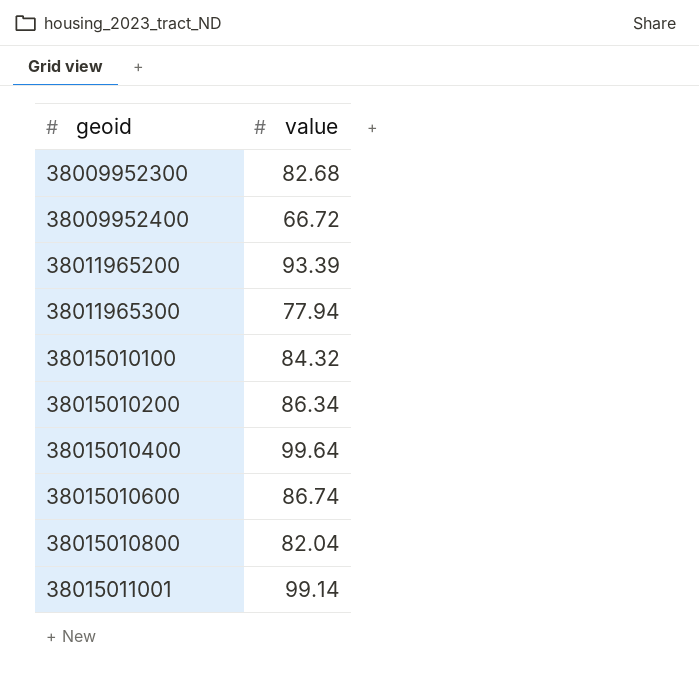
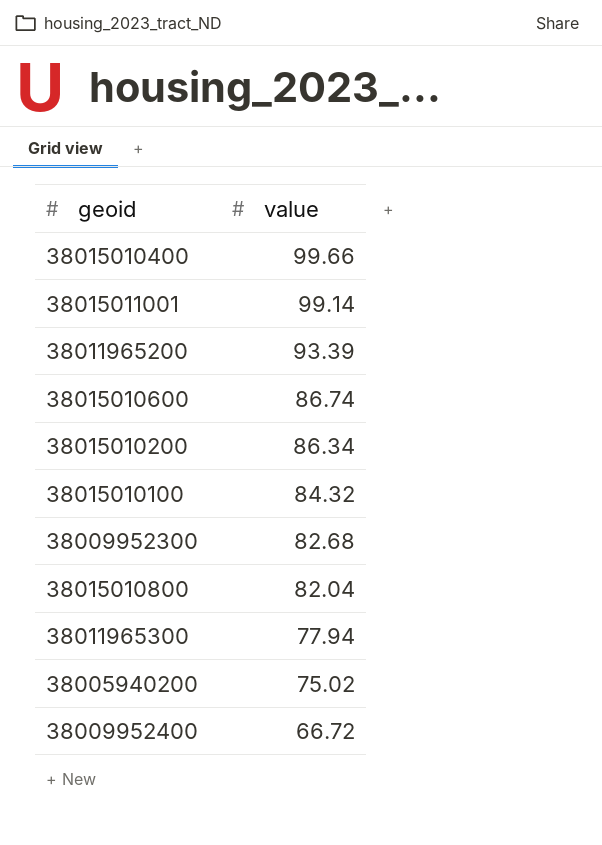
row order: geoid ascending -> value descending
38015010400 | value: 99.64 -> 99.66
row 38005940200: none -> 75.02

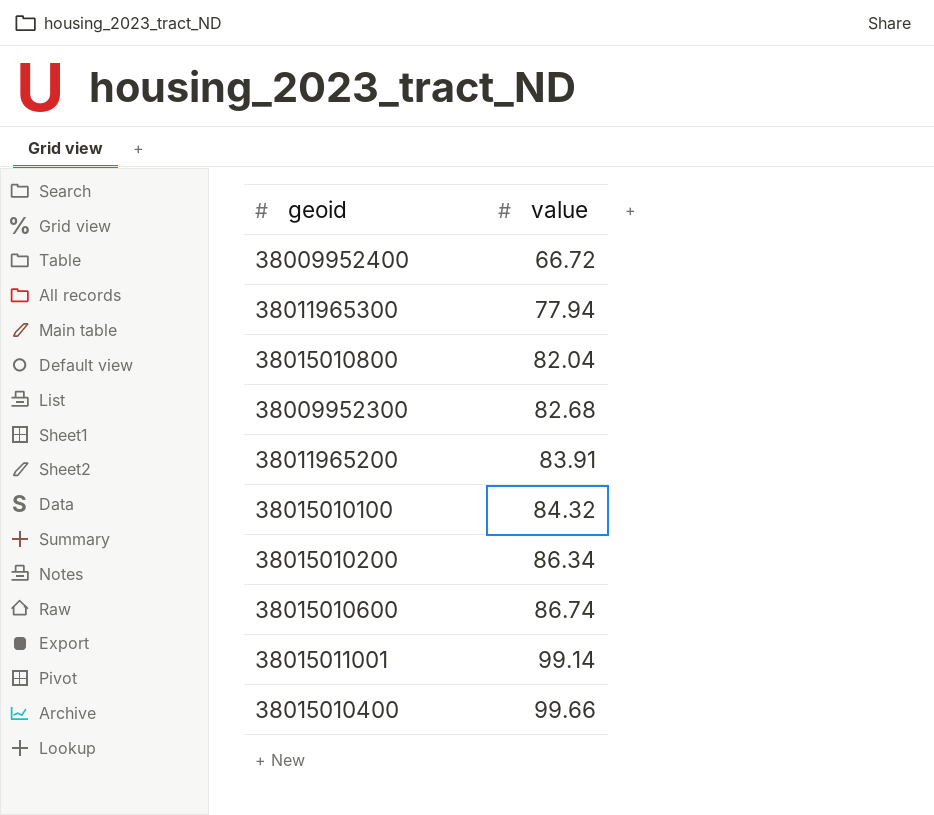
row order: value descending -> value ascending
row 38005940200: 75.02 -> none
38011965200 | value: 93.39 -> 83.91

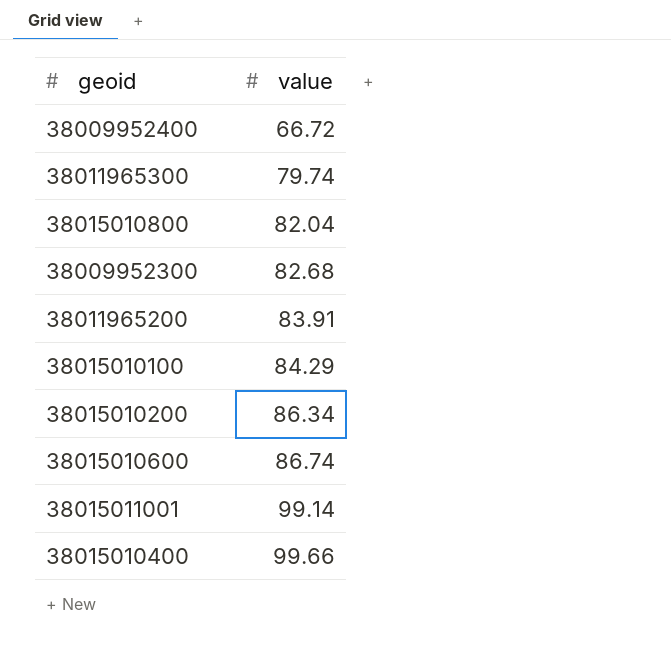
38011965300 | value: 77.94 -> 79.74
38015010100 | value: 84.32 -> 84.29

